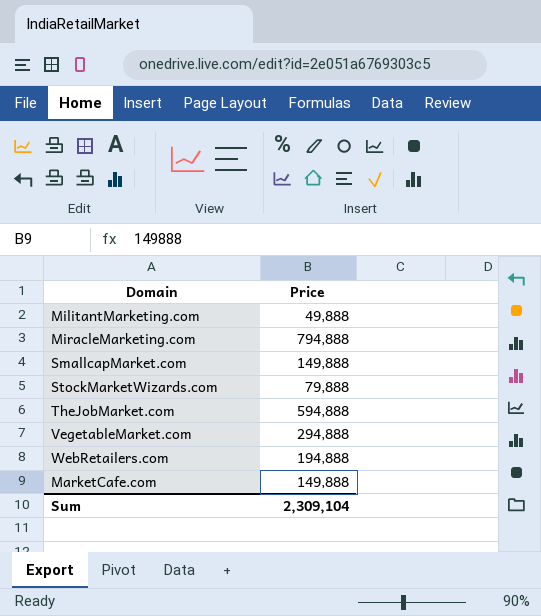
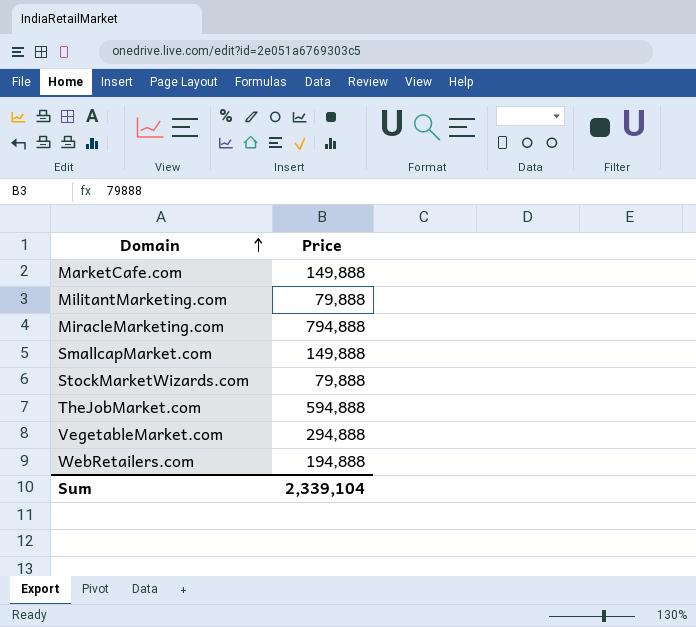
row order: none -> Domain ascending
MilitantMarketing.com | Price: 49,888 -> 79,888
Sum | Price: 2,309,104 -> 2,339,104

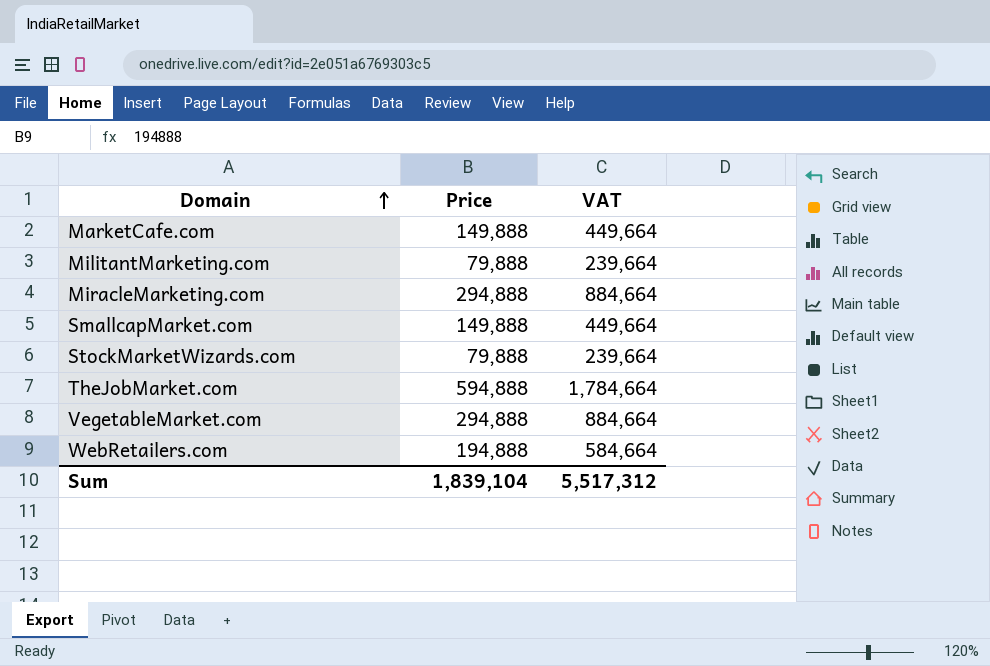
column VAT | formula: none -> [Price] * 3
MiracleMarketing.com | Price: 794,888 -> 294,888
Sum | Price: 2,339,104 -> 1,839,104

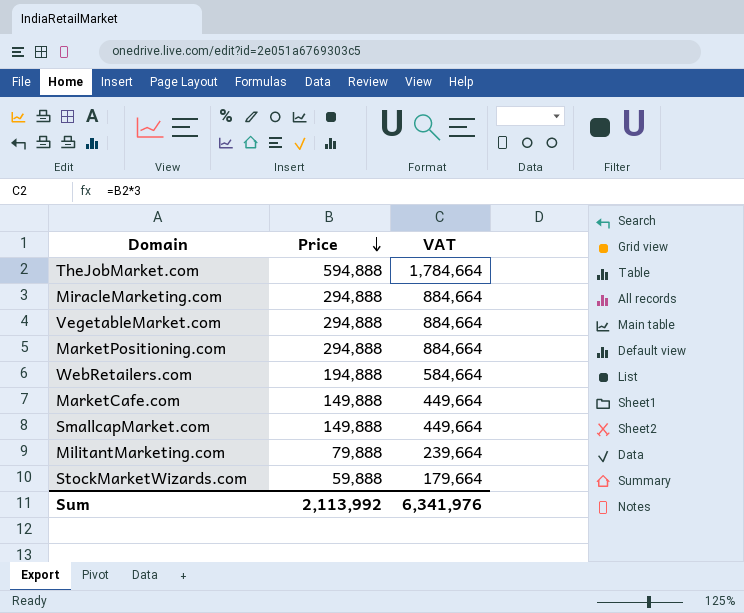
row order: Domain ascending -> Price descending
row MarketPositioning.com: none -> 294,888 | 884,664
StockMarketWizards.com | Price: 79,888 -> 59,888
StockMarketWizards.com | VAT: 239,664 -> 179,664
Sum | Price: 1,839,104 -> 2,113,992
Sum | VAT: 5,517,312 -> 6,341,976

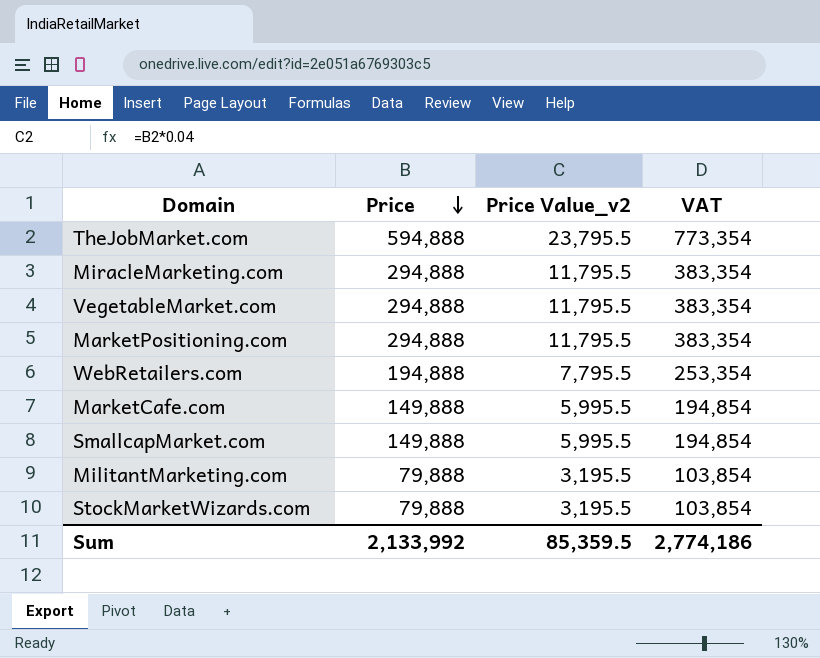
column Price Value_v2 | formula: none -> [Price] * 0.04
column VAT | formula: [Price] * 3 -> [Price] * 1.3
StockMarketWizards.com | Price: 59,888 -> 79,888
Sum | Price: 2,113,992 -> 2,133,992
Sum | VAT: 6,341,976 -> 2,774,186

